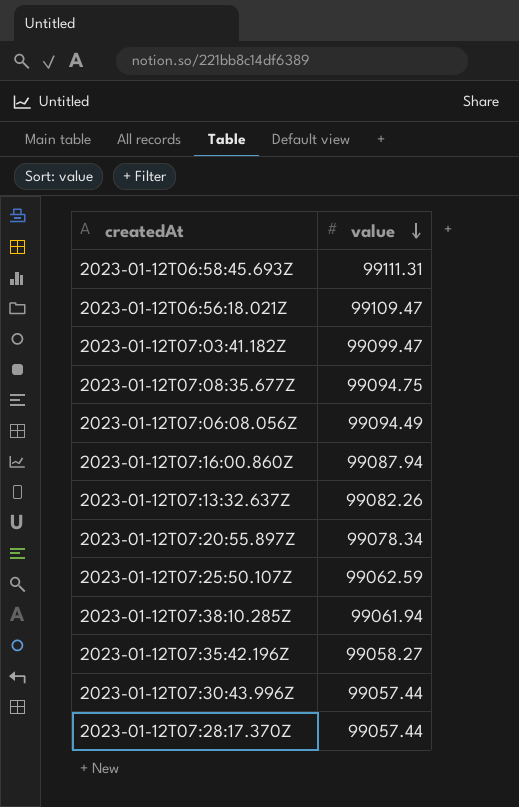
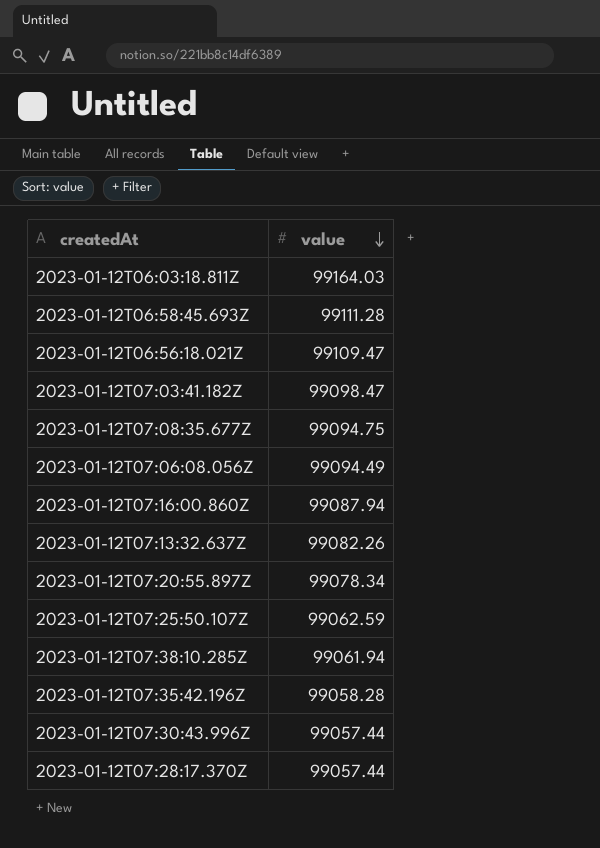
row 2023-01-12T06:03:18.811Z: none -> 99164.03
2023-01-12T06:58:45.693Z | value: 99111.31 -> 99111.28
2023-01-12T07:03:41.182Z | value: 99099.47 -> 99098.47
2023-01-12T07:35:42.196Z | value: 99058.27 -> 99058.28

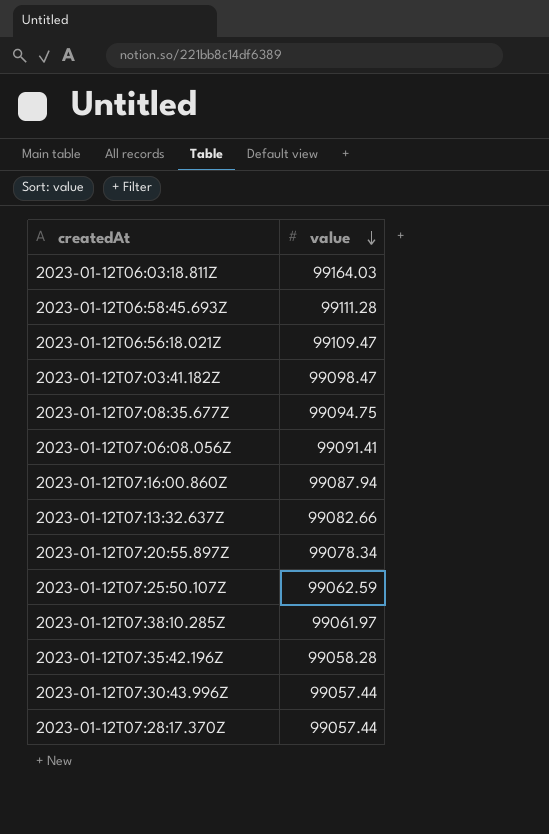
2023-01-12T07:06:08.056Z | value: 99094.49 -> 99091.41
2023-01-12T07:13:32.637Z | value: 99082.26 -> 99082.66
2023-01-12T07:38:10.285Z | value: 99061.94 -> 99061.97

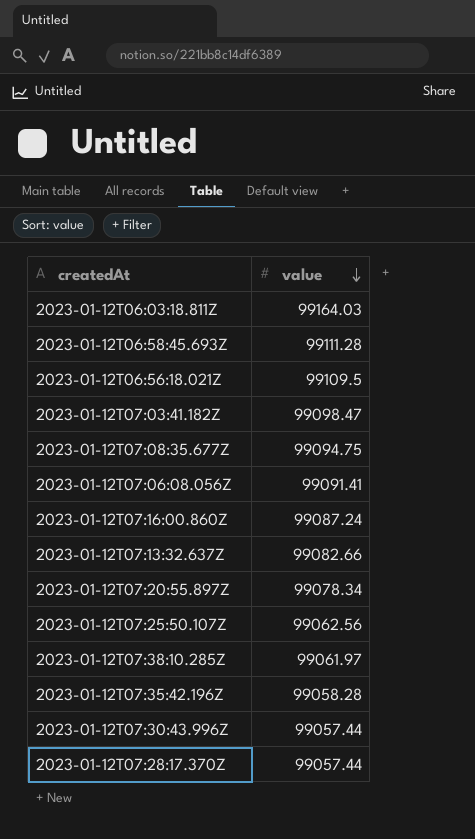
2023-01-12T06:56:18.021Z | value: 99109.47 -> 99109.5
2023-01-12T07:16:00.860Z | value: 99087.94 -> 99087.24
2023-01-12T07:25:50.107Z | value: 99062.59 -> 99062.56

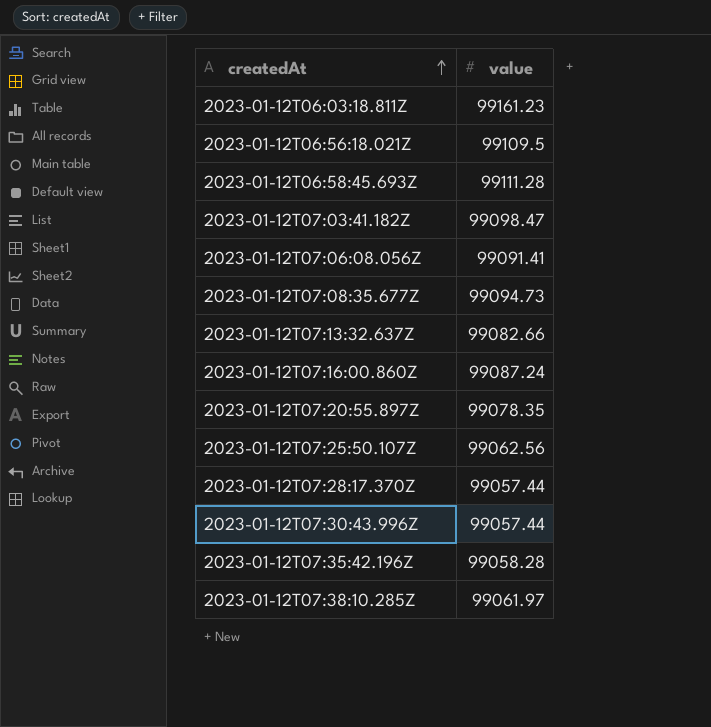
row order: value descending -> createdAt ascending
2023-01-12T06:03:18.811Z | value: 99164.03 -> 99161.23
2023-01-12T07:08:35.677Z | value: 99094.75 -> 99094.73
2023-01-12T07:20:55.897Z | value: 99078.34 -> 99078.35

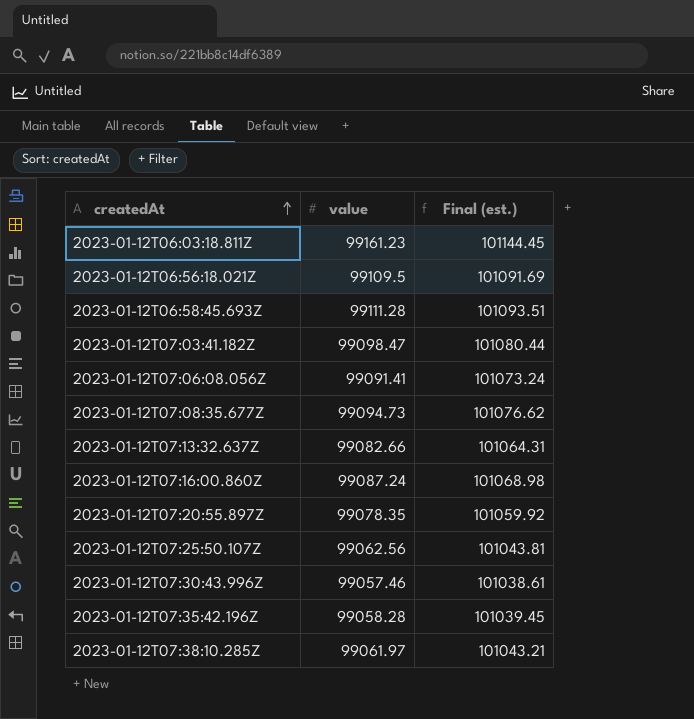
column Final (est.) | formula: none -> [value] * 1.02
row 2023-01-12T07:28:17.370Z: 99057.44 -> none
2023-01-12T07:30:43.996Z | value: 99057.44 -> 99057.46

